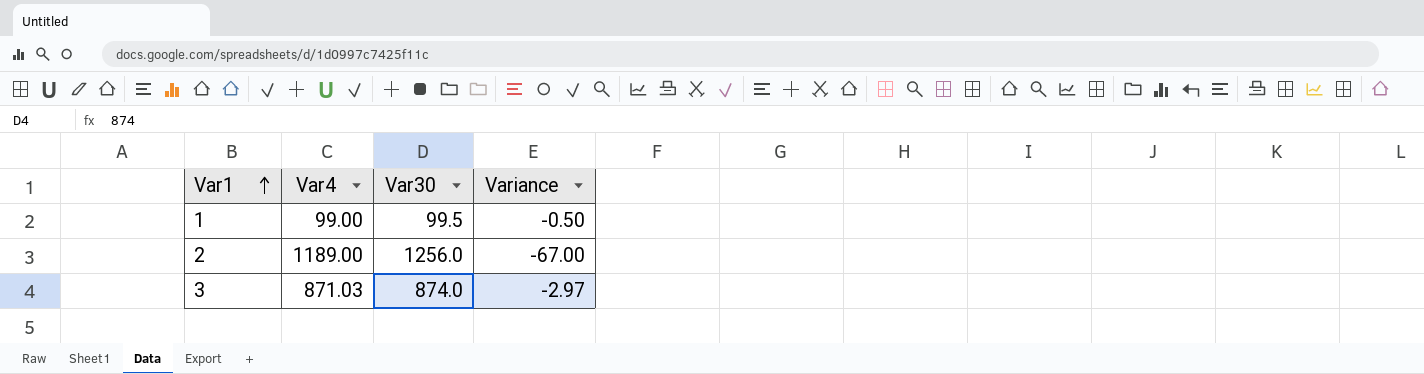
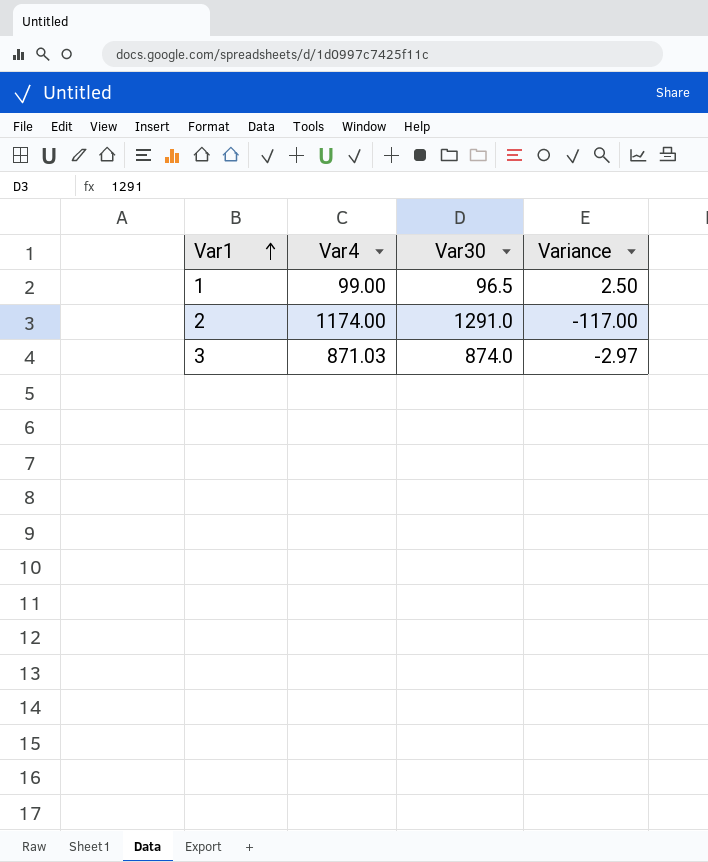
1 | Var30: 99.5 -> 96.5
1 | Variance: -0.50 -> 2.50
2 | Var4: 1189.00 -> 1174.00
2 | Var30: 1256.0 -> 1291.0
2 | Variance: -67.00 -> -117.00

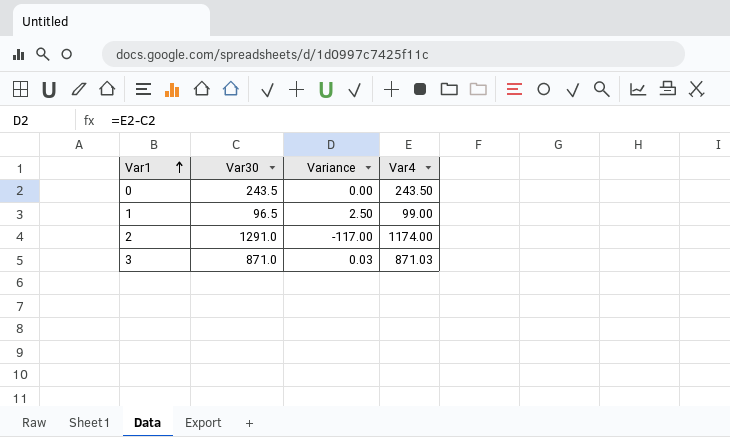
column Var4 | position: 2 -> 4
row 0: none -> 243.5 | 0.00 | 243.50
3 | Var30: 874.0 -> 871.0
3 | Variance: -2.97 -> 0.03

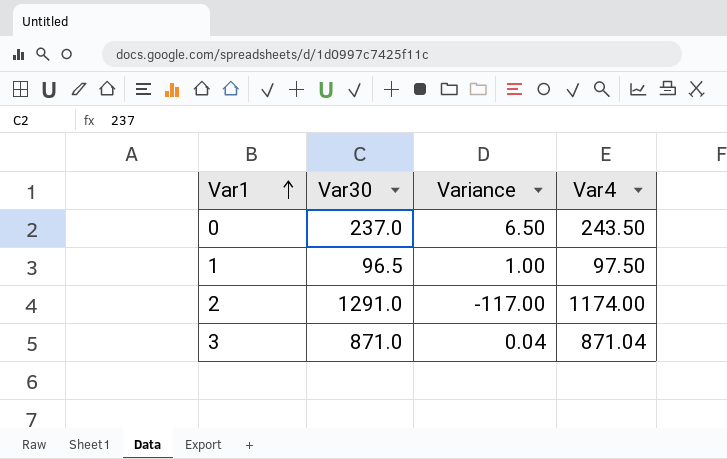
0 | Var30: 243.5 -> 237.0
0 | Variance: 0.00 -> 6.50
1 | Variance: 2.50 -> 1.00
1 | Var4: 99.00 -> 97.50
3 | Variance: 0.03 -> 0.04
3 | Var4: 871.03 -> 871.04

